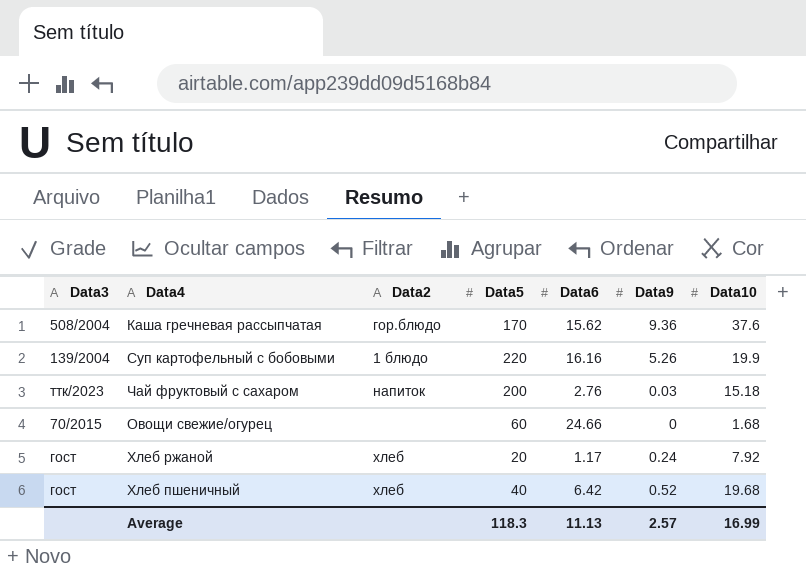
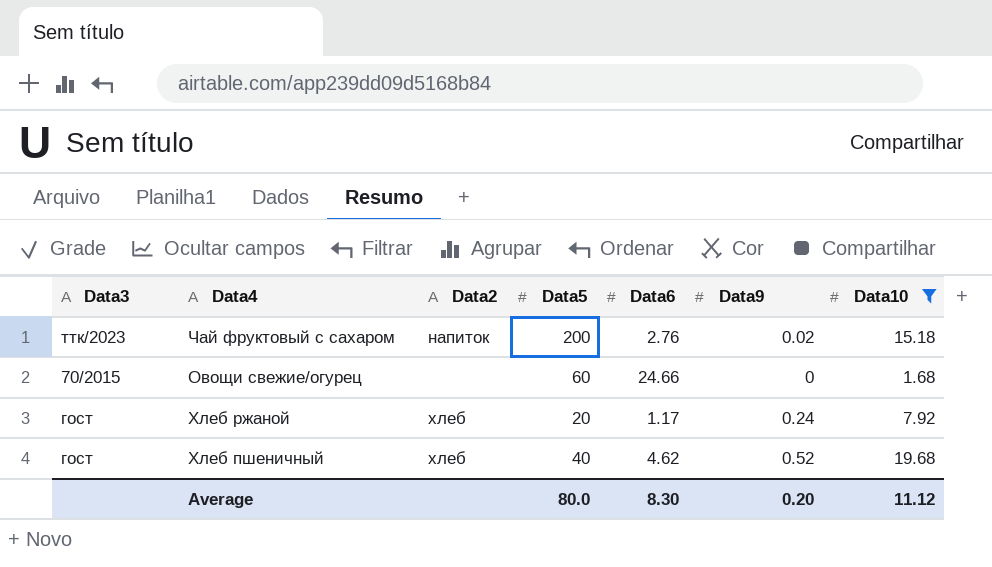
filter: none -> Data10 <= 19.68
Чай фруктовый с сахаром | Data9: 0.03 -> 0.02
Хлеб пшеничный | Data6: 6.42 -> 4.62
Average | Data5: 118.3 -> 80.0
Average | Data6: 11.13 -> 8.30
Average | Data9: 2.57 -> 0.20
Average | Data10: 16.99 -> 11.12

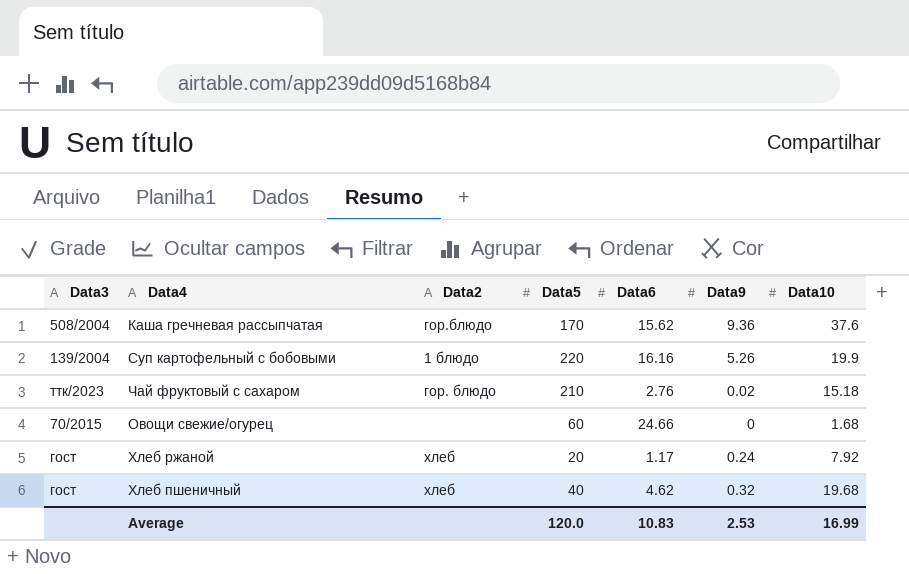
filter: Data10 <= 19.68 -> none
Чай фруктовый с сахаром | Data2: напиток -> гор. блюдо
Чай фруктовый с сахаром | Data5: 200 -> 210
Хлеб пшеничный | Data9: 0.52 -> 0.32
Average | Data5: 80.0 -> 120.0
Average | Data6: 8.30 -> 10.83
Average | Data9: 0.20 -> 2.53
Average | Data10: 11.12 -> 16.99

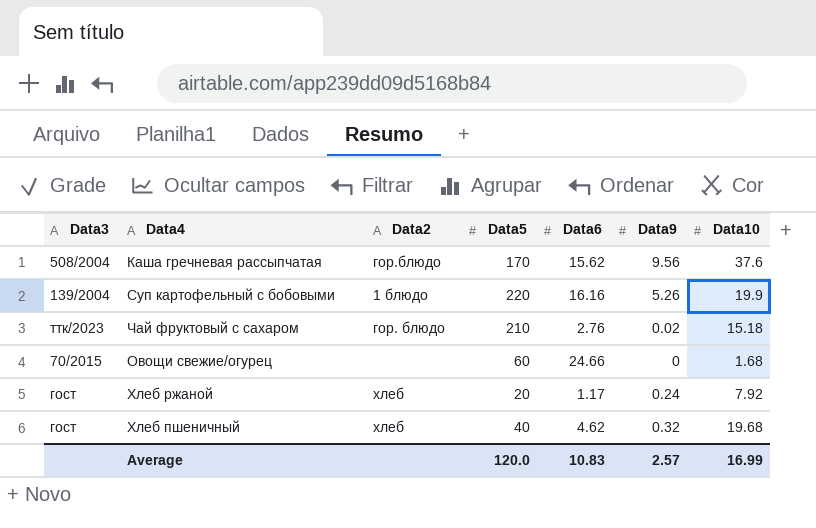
Каша гречневая рассыпчатая | Data9: 9.36 -> 9.56
Average | Data9: 2.53 -> 2.57

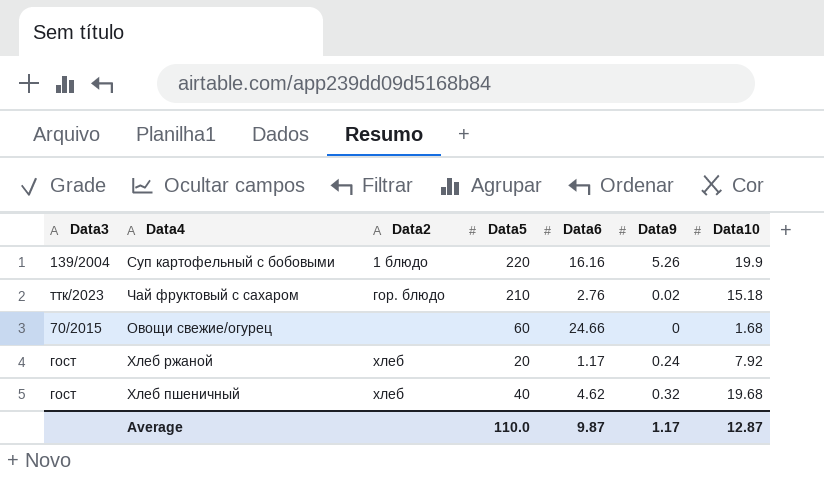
row Каша гречневая рассыпчатая: 508/2004 | гор.блюдо | 170 | 15.62 | 9.56 | 37.6 -> none
Average | Data5: 120.0 -> 110.0
Average | Data6: 10.83 -> 9.87
Average | Data9: 2.57 -> 1.17
Average | Data10: 16.99 -> 12.87

